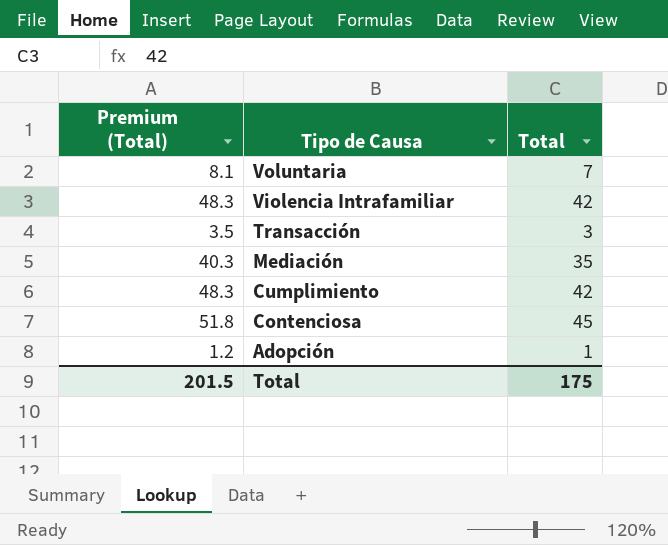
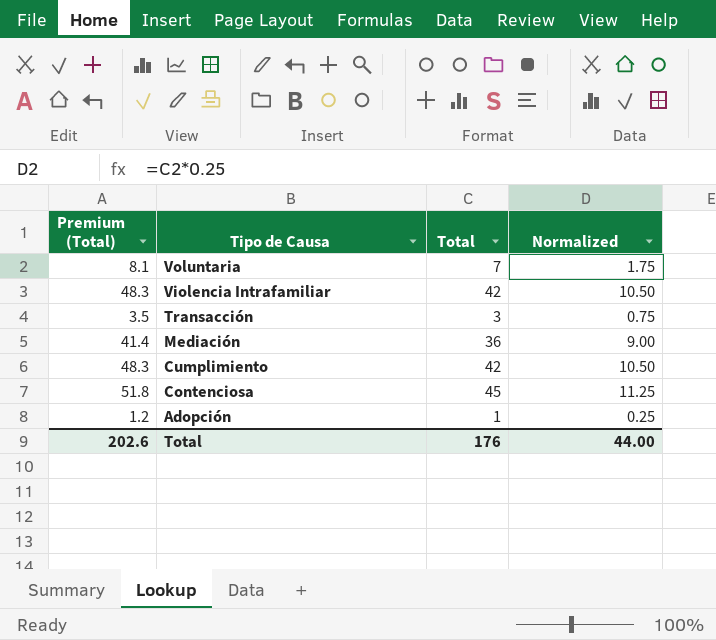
column Normalized | formula: none -> [Total] * 0.25
Mediación | Premium (Total): 40.3 -> 41.4
Mediación | Total: 35 -> 36
Total | Premium (Total): 201.5 -> 202.6
Total | Total: 175 -> 176

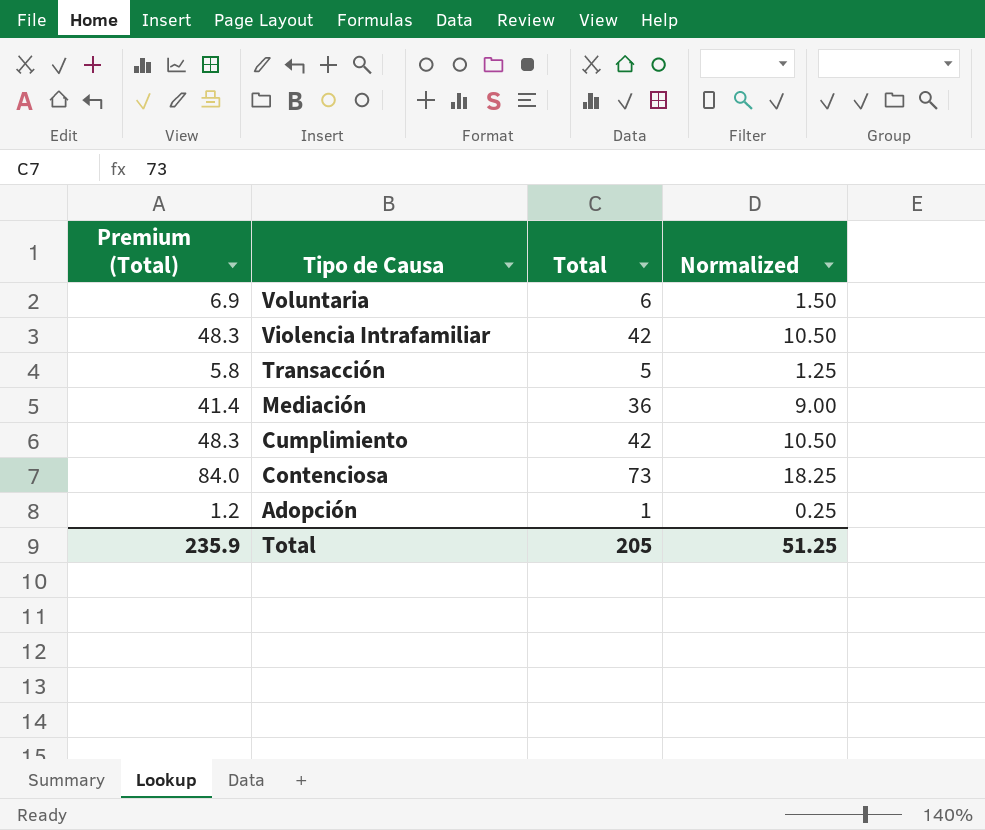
Voluntaria | Premium (Total): 8.1 -> 6.9
Voluntaria | Total: 7 -> 6
Voluntaria | Normalized: 1.75 -> 1.50
Transacción | Premium (Total): 3.5 -> 5.8
Transacción | Total: 3 -> 5
Transacción | Normalized: 0.75 -> 1.25
Contenciosa | Premium (Total): 51.8 -> 84.0
Contenciosa | Total: 45 -> 73
Contenciosa | Normalized: 11.25 -> 18.25
Total | Premium (Total): 202.6 -> 235.9
Total | Total: 176 -> 205
Total | Normalized: 44.00 -> 51.25

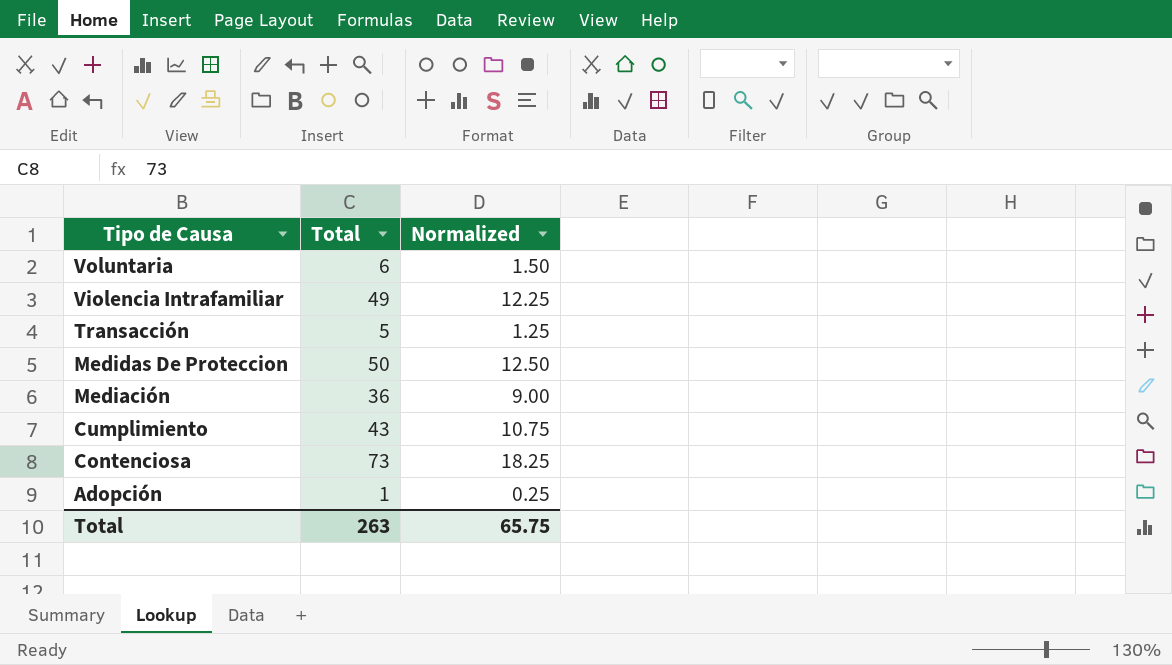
column Premium (Total) | formula: [Total] * 1.15 -> none
Violencia Intrafamiliar | Total: 42 -> 49
Violencia Intrafamiliar | Normalized: 10.50 -> 12.25
row Medidas De Proteccion: none -> 50 | 12.50
Cumplimiento | Total: 42 -> 43
Cumplimiento | Normalized: 10.50 -> 10.75
Total | Total: 205 -> 263
Total | Normalized: 51.25 -> 65.75

